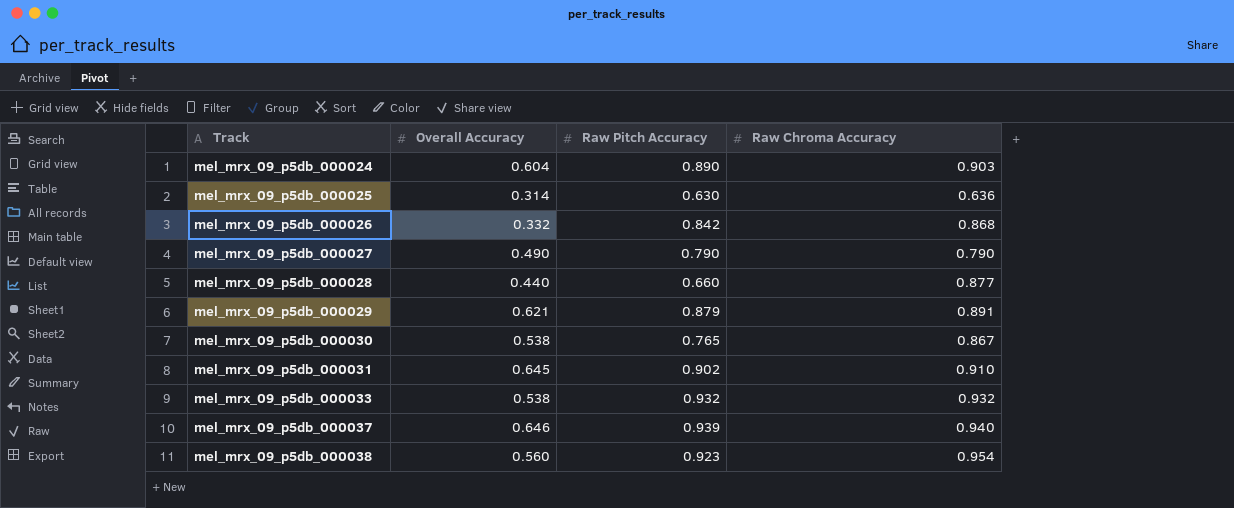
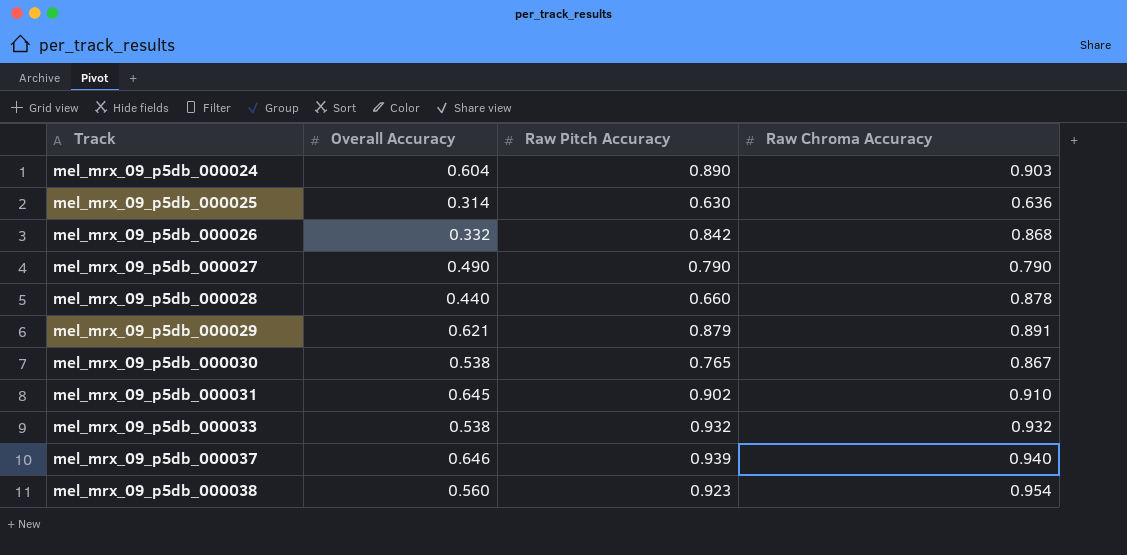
mel_mrx_09_p5db_000028 | Raw Chroma Accuracy: 0.877 -> 0.878

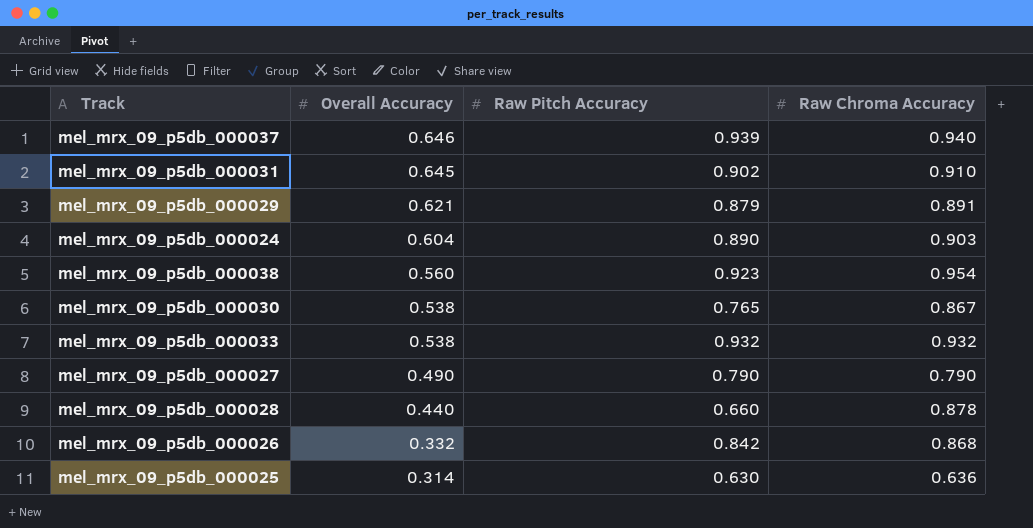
row order: Track ascending -> Overall Accuracy descending

